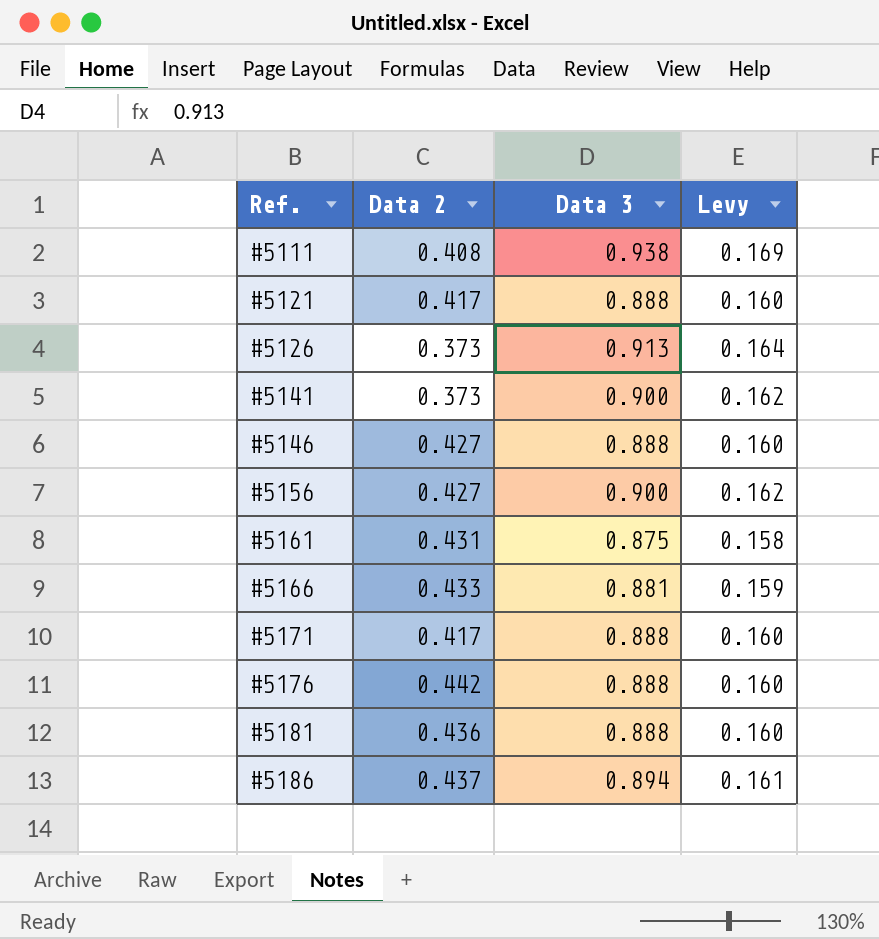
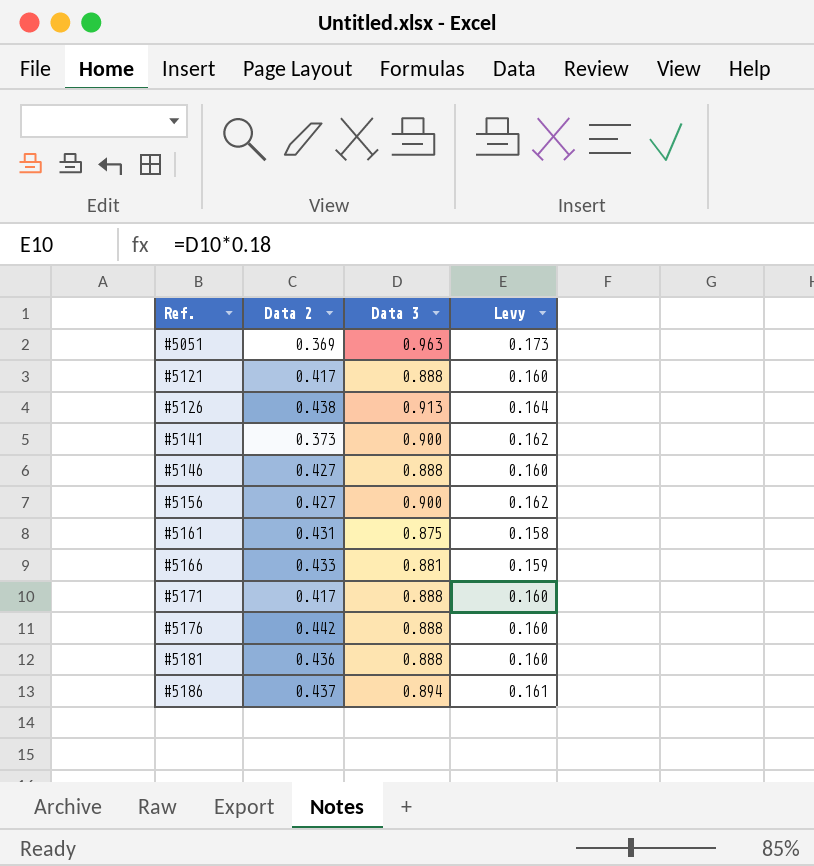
row #5111: 0.408 | 0.938 | 0.169 -> none
row #5051: none -> 0.369 | 0.963 | 0.173
#5126 | Data 2: 0.373 -> 0.438

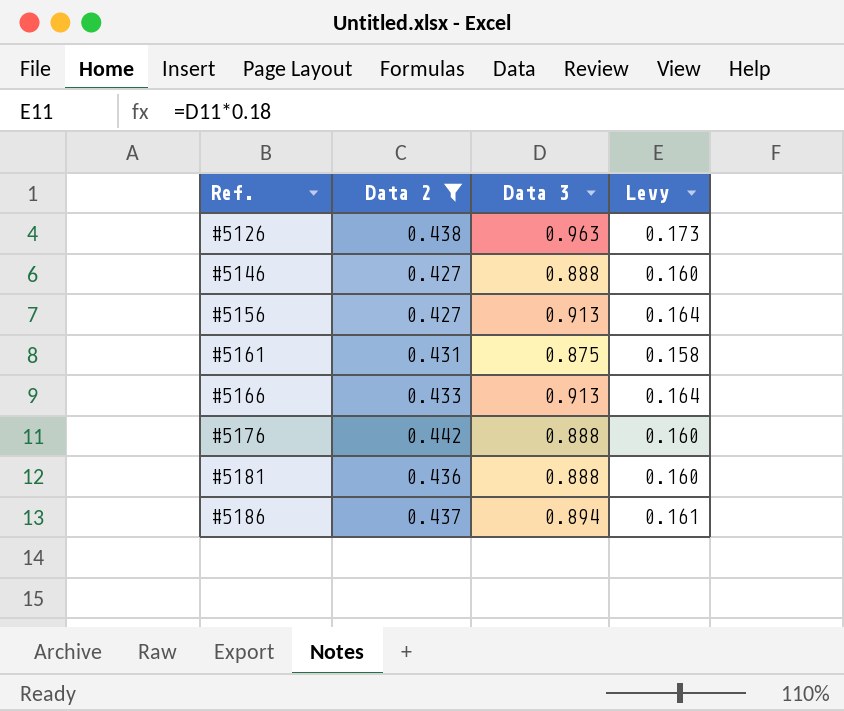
filter: none -> Data 2 >= 0.427
#5126 | Data 3: 0.913 -> 0.963
#5126 | Levy: 0.164 -> 0.173
#5156 | Data 3: 0.900 -> 0.913
#5156 | Levy: 0.162 -> 0.164
#5166 | Data 3: 0.881 -> 0.913
#5166 | Levy: 0.159 -> 0.164

